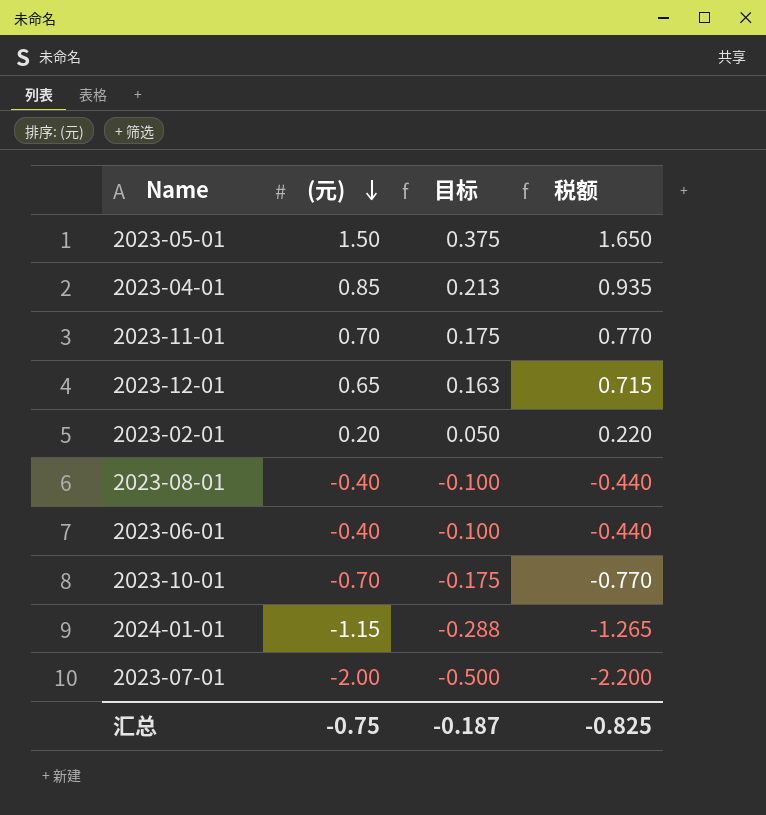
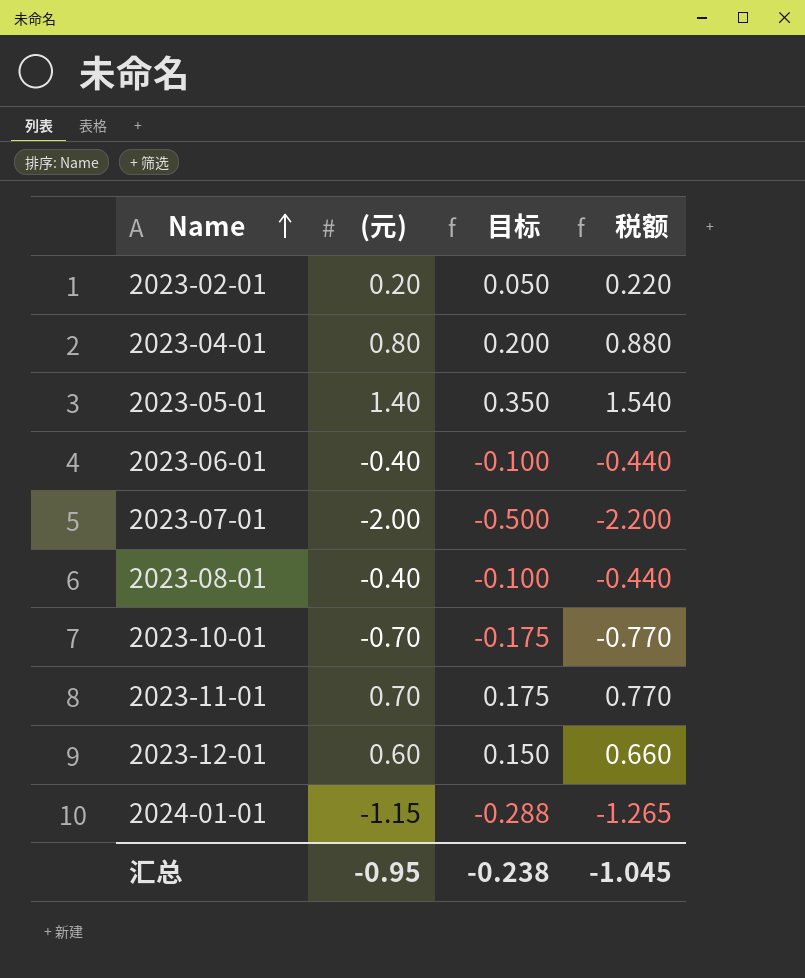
row order: (元) descending -> Name ascending
2023-04-01 | (元): 0.85 -> 0.80
2023-04-01 | 目标: 0.213 -> 0.200
2023-04-01 | 税额: 0.935 -> 0.880
2023-05-01 | (元): 1.50 -> 1.40
2023-05-01 | 目标: 0.375 -> 0.350
2023-05-01 | 税额: 1.650 -> 1.540
2023-12-01 | (元): 0.65 -> 0.60
2023-12-01 | 目标: 0.163 -> 0.150
2023-12-01 | 税额: 0.715 -> 0.660
汇总 | (元): -0.75 -> -0.95
汇总 | 目标: -0.187 -> -0.238
汇总 | 税额: -0.825 -> -1.045

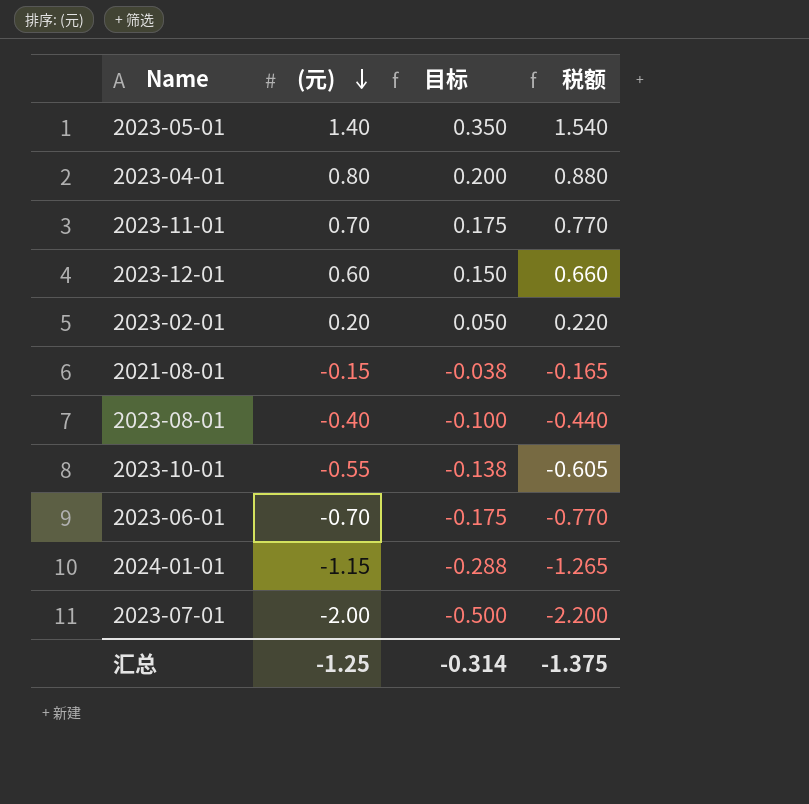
row order: Name ascending -> (元) descending
row 2021-08-01: none -> -0.15 | -0.038 | -0.165
2023-10-01 | (元): -0.70 -> -0.55
2023-10-01 | 目标: -0.175 -> -0.138
2023-10-01 | 税额: -0.770 -> -0.605
2023-06-01 | (元): -0.40 -> -0.70
2023-06-01 | 目标: -0.100 -> -0.175
2023-06-01 | 税额: -0.440 -> -0.770
汇总 | (元): -0.95 -> -1.25
汇总 | 目标: -0.238 -> -0.314
汇总 | 税额: -1.045 -> -1.375

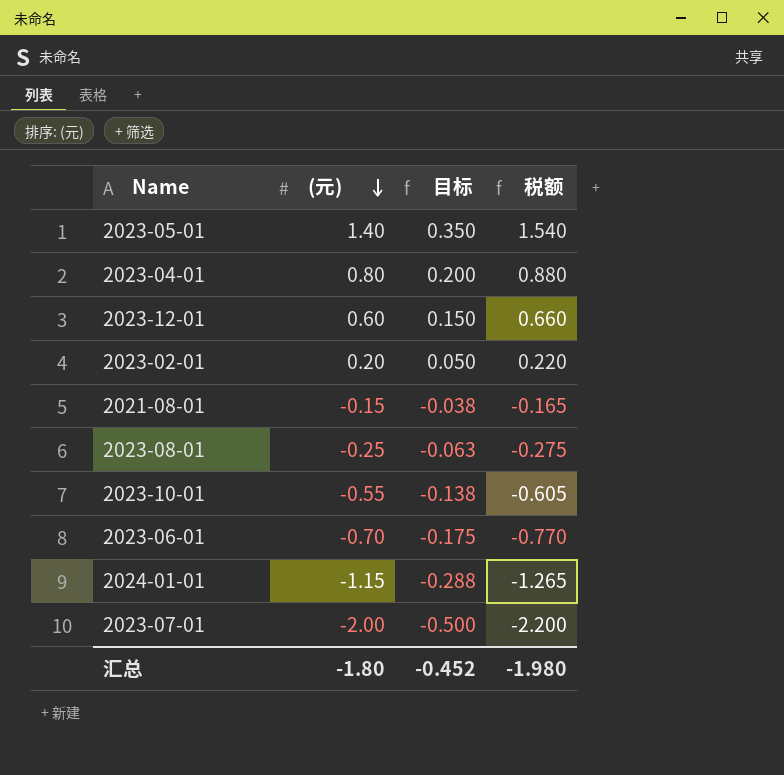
row 2023-11-01: 0.70 | 0.175 | 0.770 -> none
2023-08-01 | (元): -0.40 -> -0.25
2023-08-01 | 目标: -0.100 -> -0.063
2023-08-01 | 税额: -0.440 -> -0.275
汇总 | (元): -1.25 -> -1.80
汇总 | 目标: -0.314 -> -0.452
汇总 | 税额: -1.375 -> -1.980

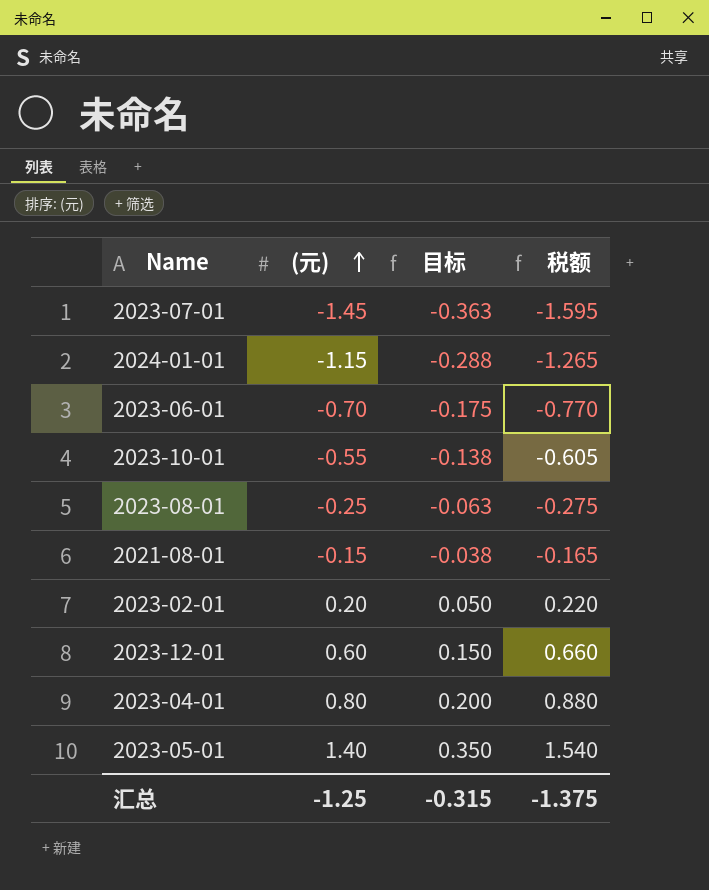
row order: (元) descending -> (元) ascending
2023-07-01 | (元): -2.00 -> -1.45
2023-07-01 | 目标: -0.500 -> -0.363
2023-07-01 | 税额: -2.200 -> -1.595
汇总 | (元): -1.80 -> -1.25
汇总 | 目标: -0.452 -> -0.315
汇总 | 税额: -1.980 -> -1.375

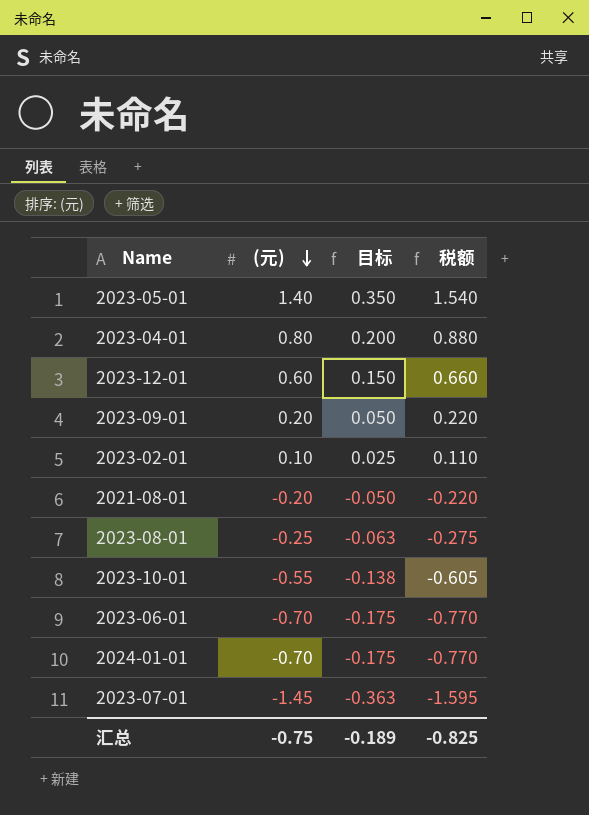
row order: (元) ascending -> (元) descending
row 2023-09-01: none -> 0.20 | 0.050 | 0.220
2023-02-01 | (元): 0.20 -> 0.10
2023-02-01 | 目标: 0.050 -> 0.025
2023-02-01 | 税额: 0.220 -> 0.110
2021-08-01 | (元): -0.15 -> -0.20
2021-08-01 | 目标: -0.038 -> -0.050
2021-08-01 | 税额: -0.165 -> -0.220
2024-01-01 | (元): -1.15 -> -0.70
2024-01-01 | 目标: -0.288 -> -0.175
2024-01-01 | 税额: -1.265 -> -0.770
汇总 | (元): -1.25 -> -0.75
汇总 | 目标: -0.315 -> -0.189
汇总 | 税额: -1.375 -> -0.825

